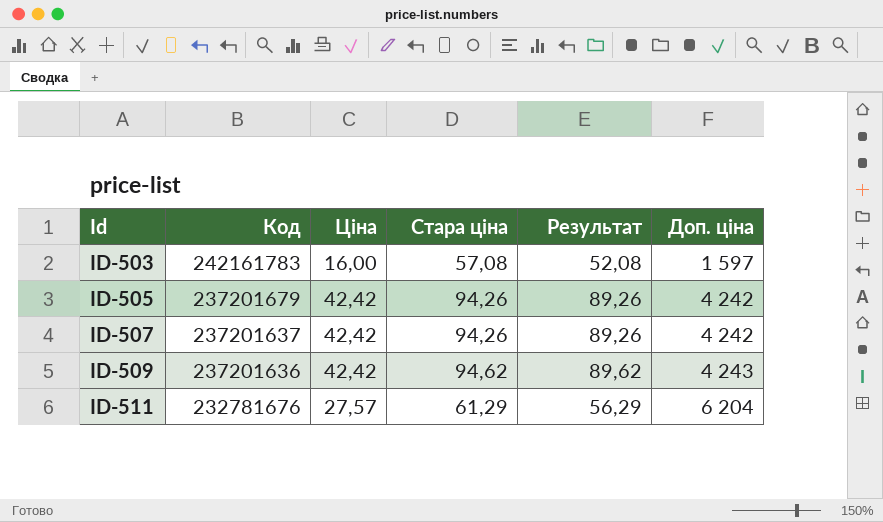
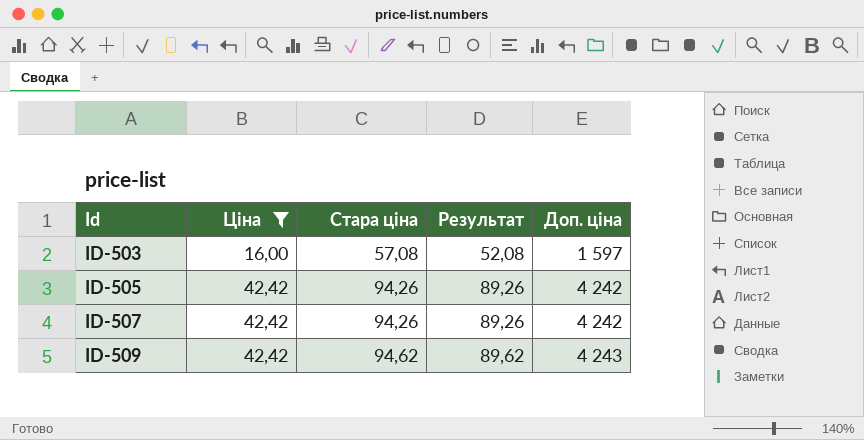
filter: none -> Ціна != 27,57
column Код | position: 2 -> none

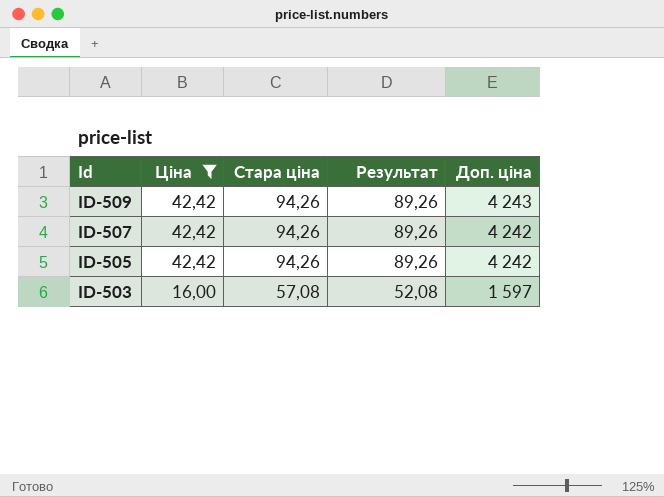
row order: Id ascending -> Id descending
ID-509 | Стара ціна: 94,62 -> 94,26
ID-509 | Результат: 89,62 -> 89,26

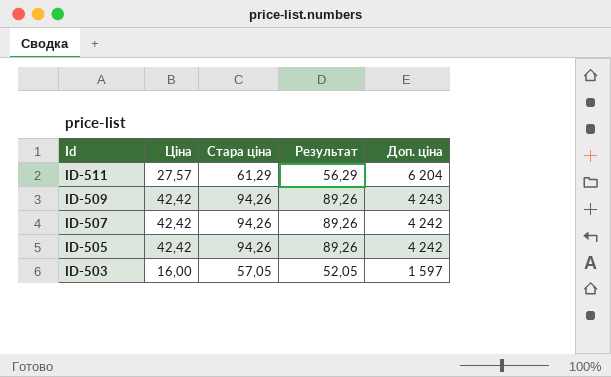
filter: Ціна != 27,57 -> none
ID-503 | Стара ціна: 57,08 -> 57,05
ID-503 | Результат: 52,08 -> 52,05

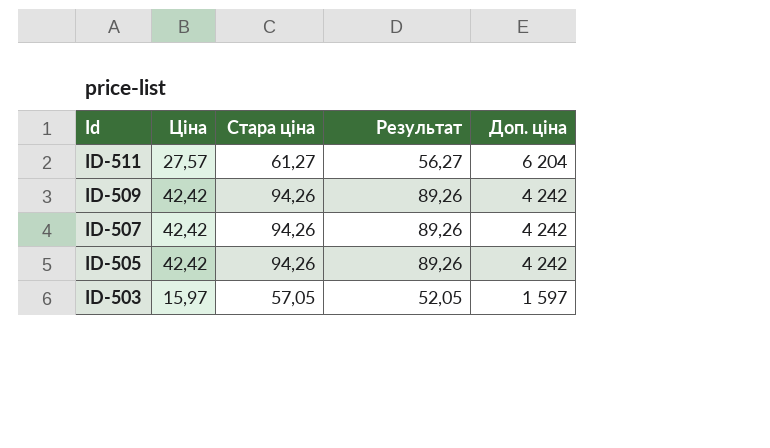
ID-511 | Стара ціна: 61,29 -> 61,27
ID-511 | Результат: 56,29 -> 56,27
ID-509 | Доп. ціна: 4 243 -> 4 242
ID-503 | Ціна: 16,00 -> 15,97

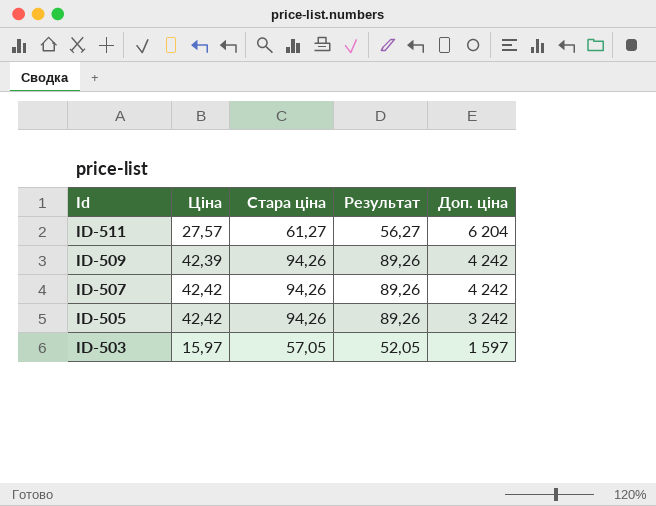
ID-509 | Ціна: 42,42 -> 42,39
ID-505 | Доп. ціна: 4 242 -> 3 242

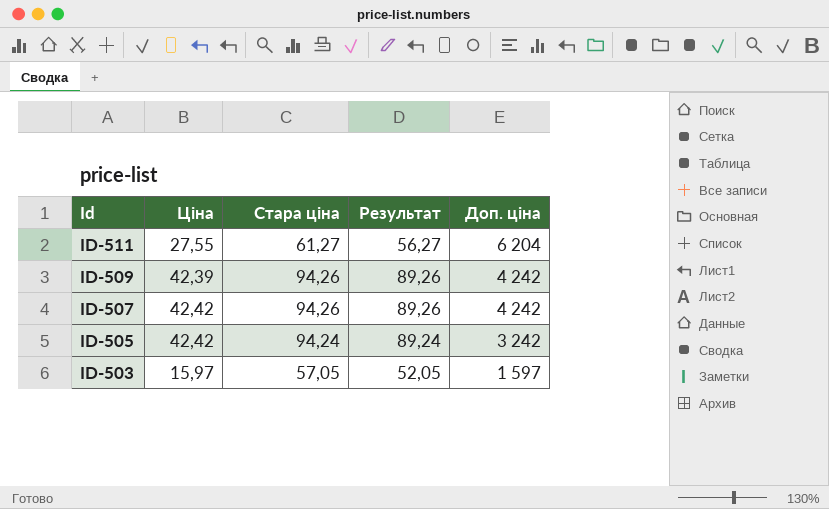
ID-511 | Ціна: 27,57 -> 27,55
ID-505 | Стара ціна: 94,26 -> 94,24
ID-505 | Результат: 89,26 -> 89,24

